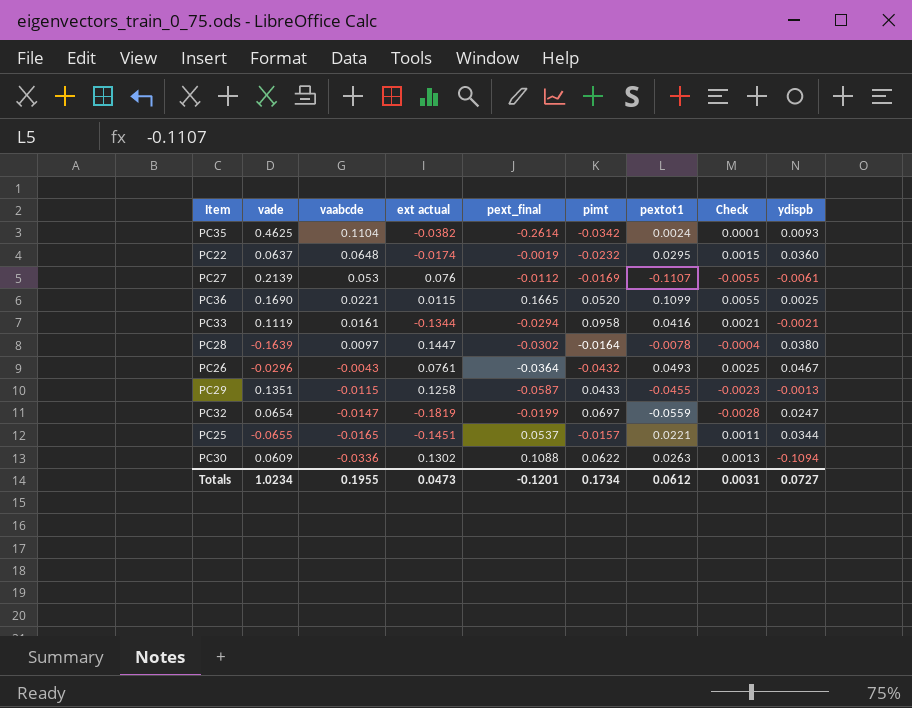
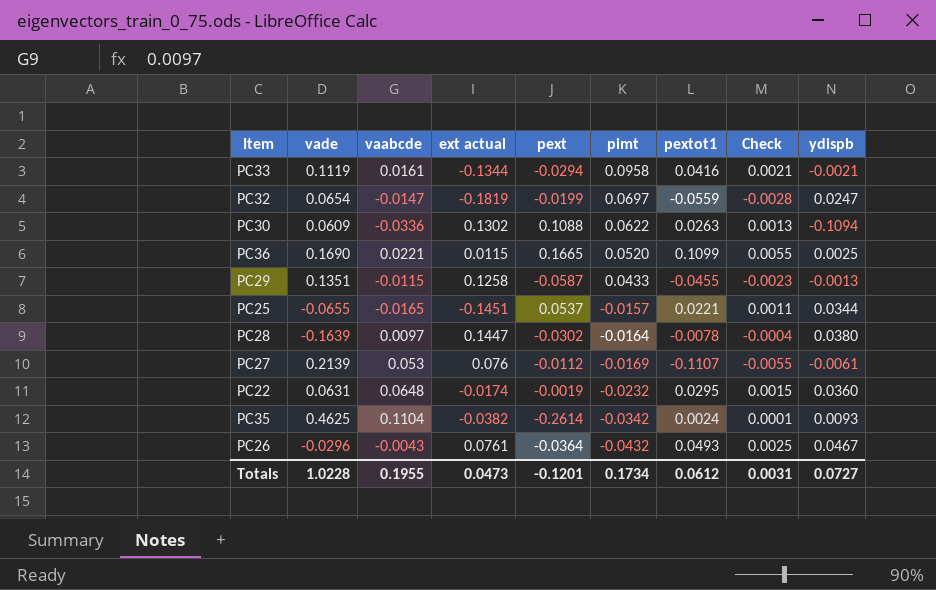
row order: vaabcde descending -> pimt descending
column name: pext_final -> pext
PC22 | vade: 0.0637 -> 0.0631
Totals | vade: 1.0234 -> 1.0228

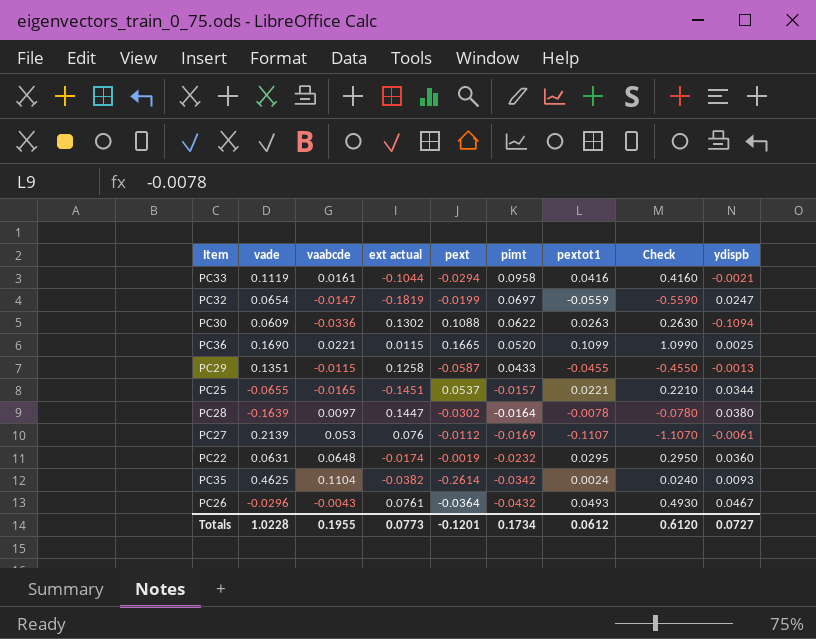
column Check | formula: [pextot1] * 0.05 -> [pextot1] * 10
PC33 | ext actual: -0.1344 -> -0.1044
Totals | ext actual: 0.0473 -> 0.0773
Totals | Check: 0.0031 -> 0.6120

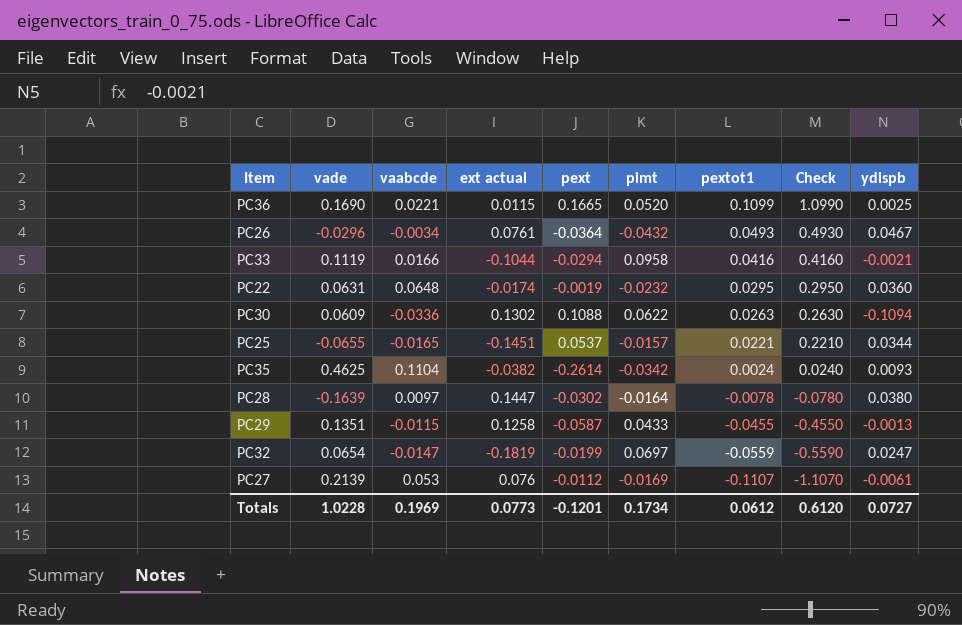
row order: pimt descending -> pextot1 descending
PC26 | vaabcde: -0.0043 -> -0.0034
PC33 | vaabcde: 0.0161 -> 0.0166
Totals | vaabcde: 0.1955 -> 0.1969

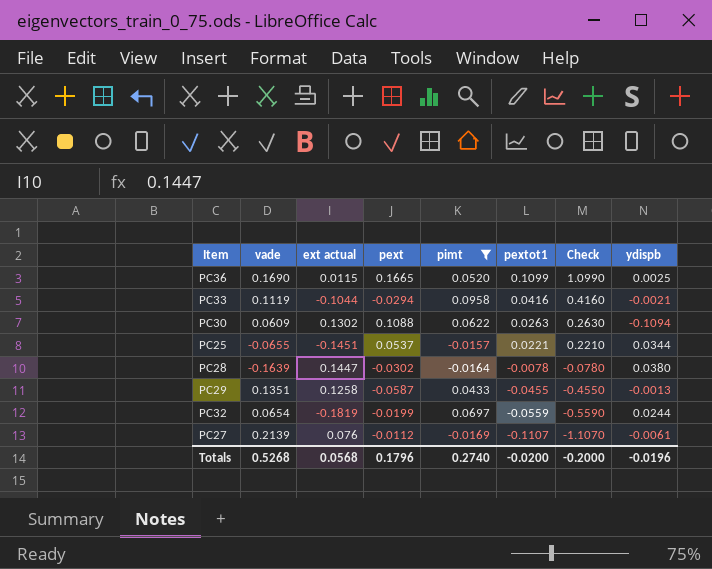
filter: none -> pimt >= -0.0169
column vaabcde | position: 3 -> none
PC32 | ydispb: 0.0247 -> 0.0244
Totals | vade: 1.0228 -> 0.5268
Totals | ext actual: 0.0773 -> 0.0568
Totals | pext: -0.1201 -> 0.1796
Totals | pimt: 0.1734 -> 0.2740
Totals | pextot1: 0.0612 -> -0.0200
Totals | Check: 0.6120 -> -0.2000
Totals | ydispb: 0.0727 -> -0.0196

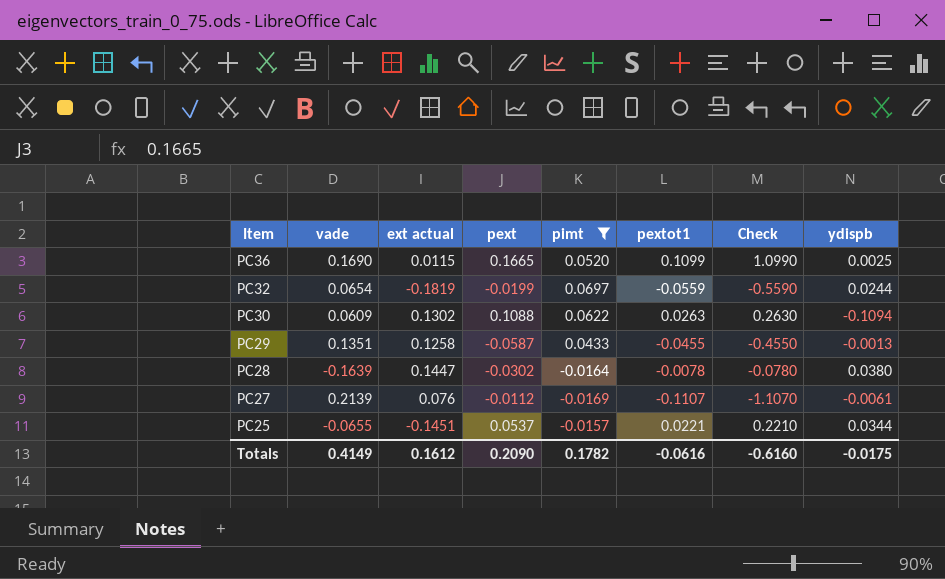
row order: pextot1 descending -> Item descending
row PC33: 0.1119 | -0.1044 | -0.0294 | 0.0958 | 0.0416 | 0.4160 | -0.0021 -> none
Totals | vade: 0.5268 -> 0.4149
Totals | ext actual: 0.0568 -> 0.1612
Totals | pext: 0.1796 -> 0.2090
Totals | pimt: 0.2740 -> 0.1782
Totals | pextot1: -0.0200 -> -0.0616
Totals | Check: -0.2000 -> -0.6160
Totals | ydispb: -0.0196 -> -0.0175

